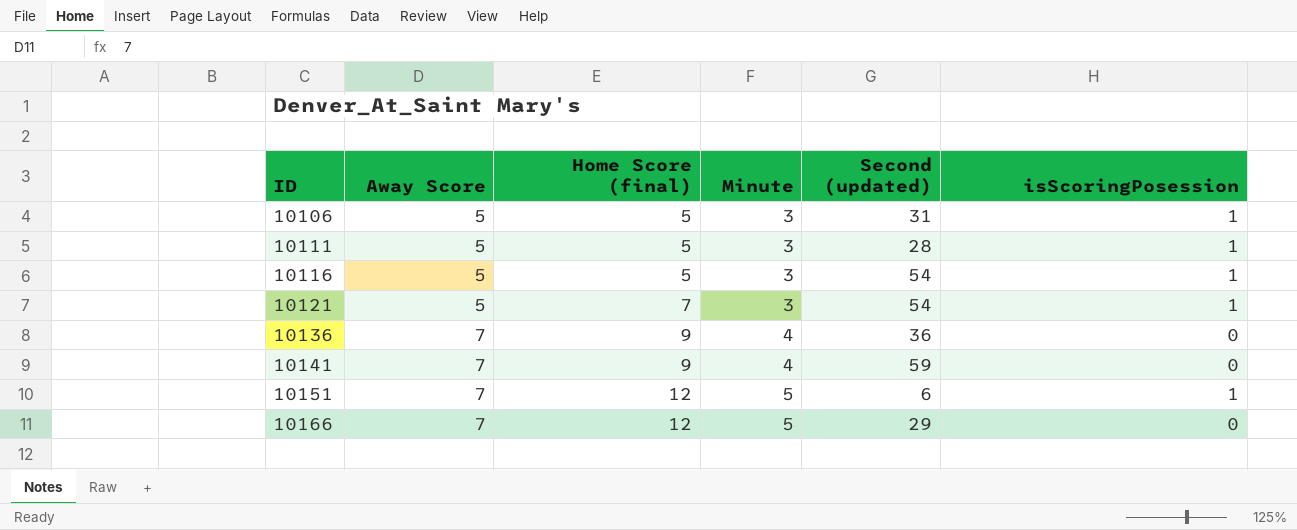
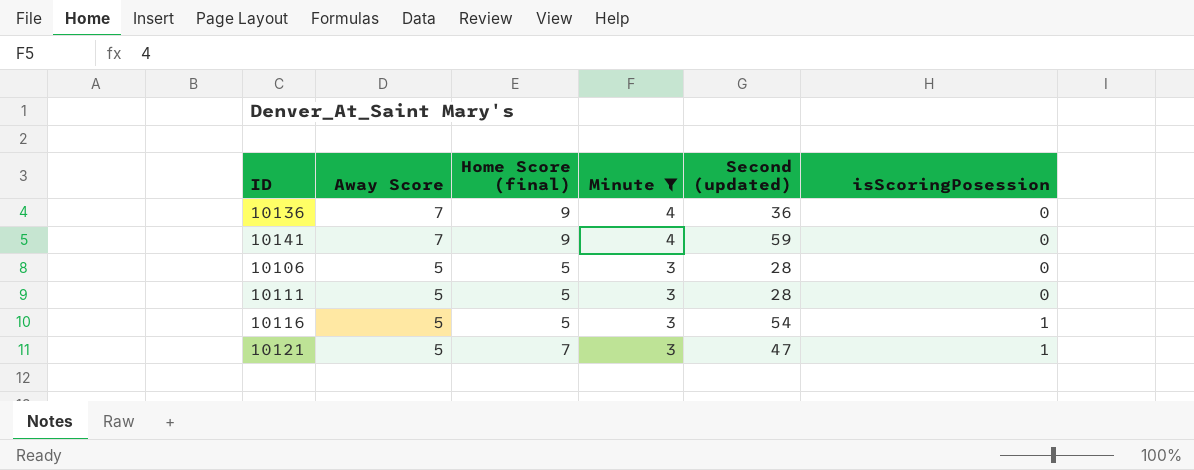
filter: none -> Minute != 5
row order: ID ascending -> Away Score descending
10106 | Second (updated): 31 -> 28
10106 | isScoringPosession: 1 -> 0
10111 | isScoringPosession: 1 -> 0
10121 | Second (updated): 54 -> 47

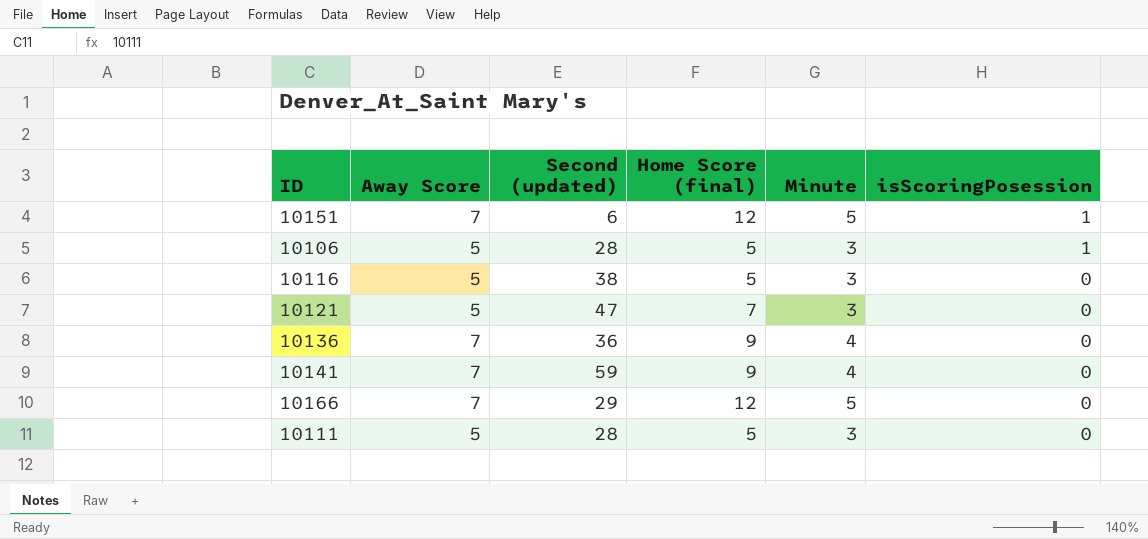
filter: Minute != 5 -> none
row order: Away Score descending -> isScoringPosession descending
column Second (updated) | position: 5 -> 3
10106 | isScoringPosession: 0 -> 1
10116 | Second (updated): 54 -> 38
10116 | isScoringPosession: 1 -> 0
10121 | isScoringPosession: 1 -> 0

